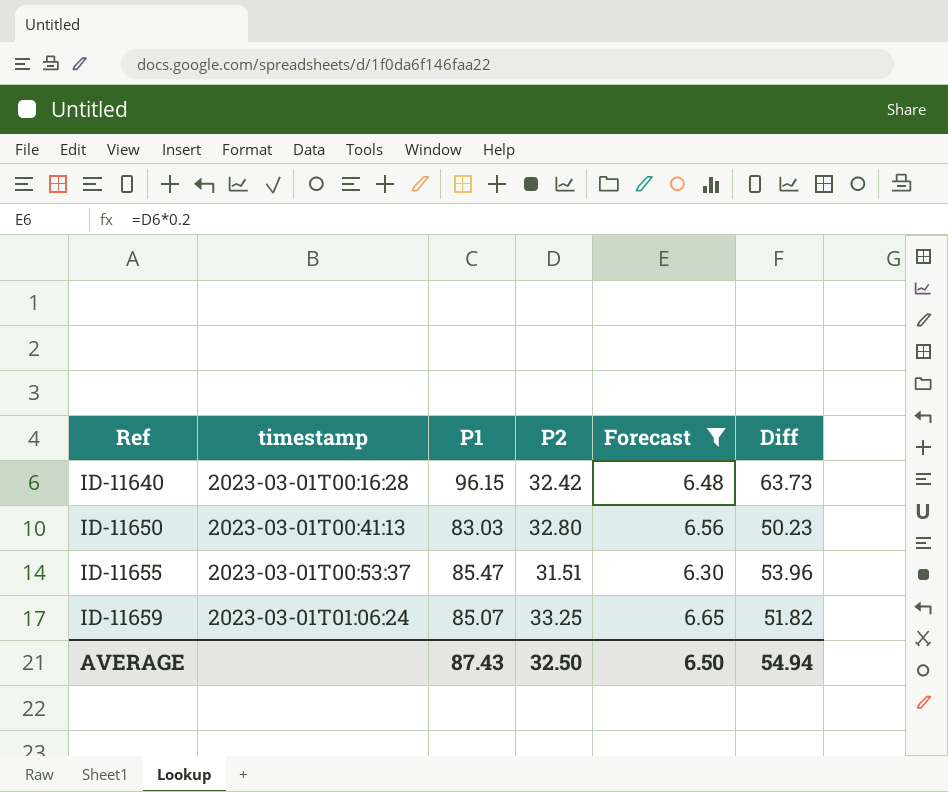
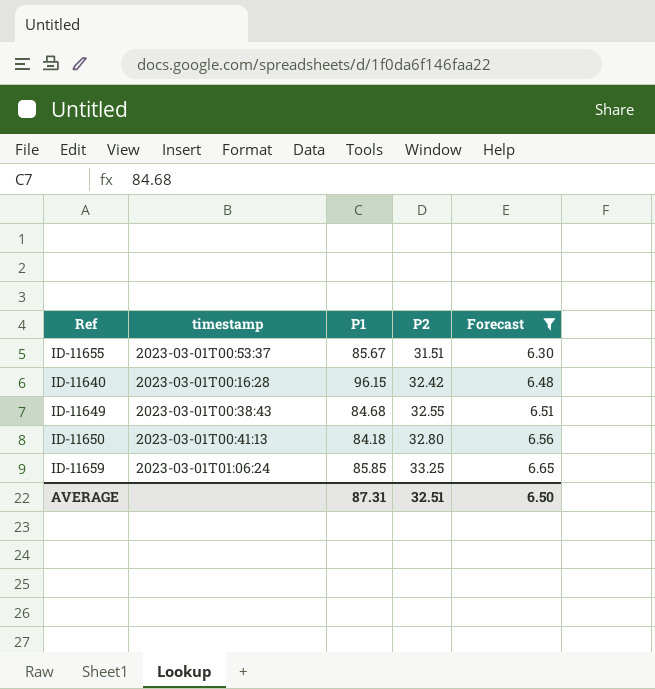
row order: Ref ascending -> P2 ascending
column Diff | formula: [P1] - [P2] -> none
ID-11655 | P1: 85.47 -> 85.67
row ID-11649: none -> 2023-03-01T00:38:43 | 84.68 | 32.55 | 6.51
ID-11650 | P1: 83.03 -> 84.18
ID-11659 | P1: 85.07 -> 85.85
AVERAGE | P1: 87.43 -> 87.31
AVERAGE | P2: 32.50 -> 32.51

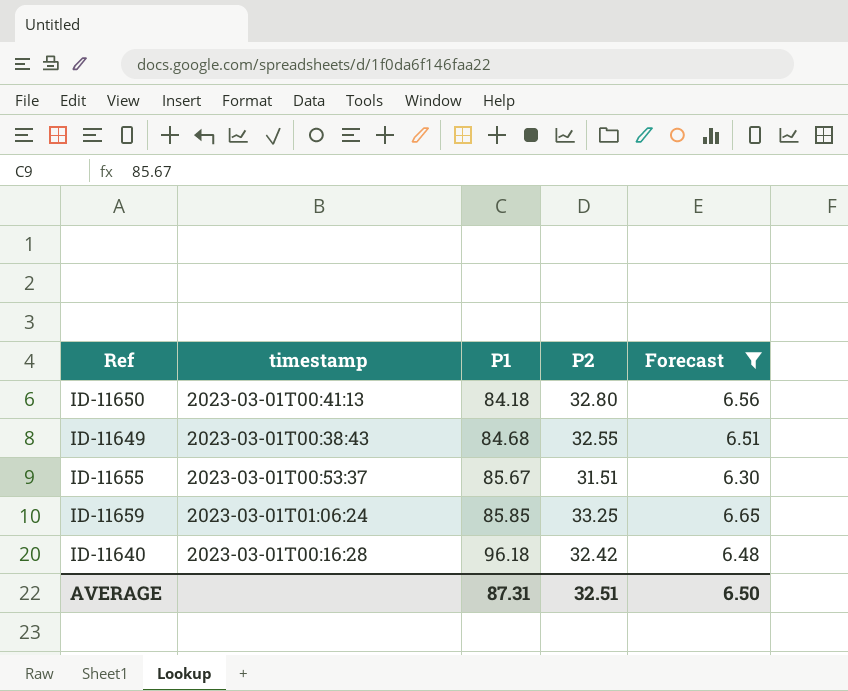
row order: P2 ascending -> P1 ascending
ID-11640 | P1: 96.15 -> 96.18

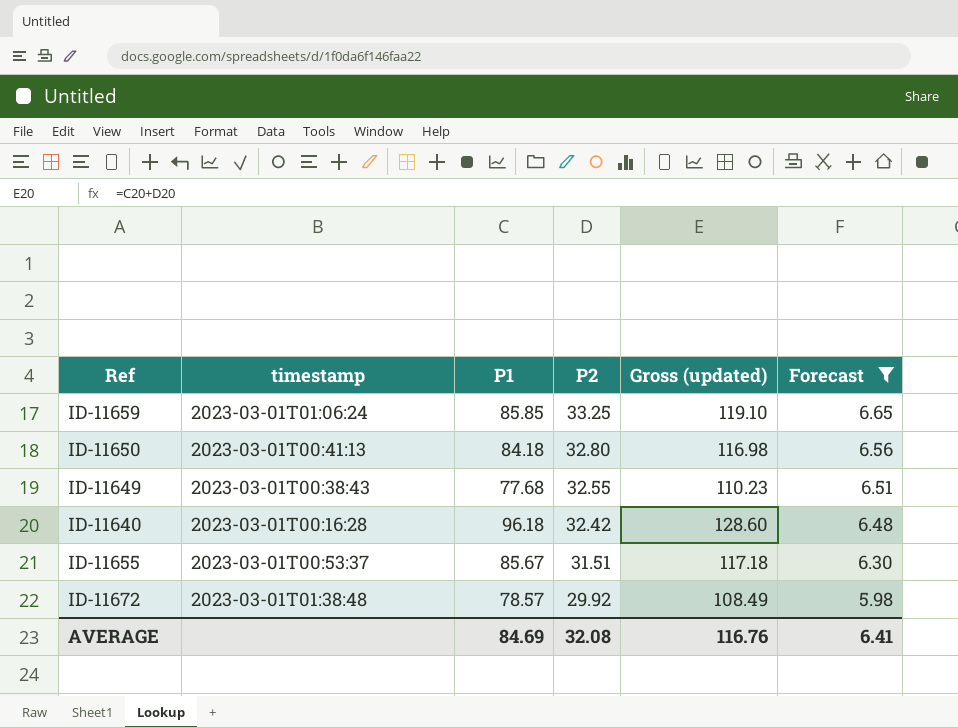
row order: P1 ascending -> P2 descending
column Gross (updated) | formula: none -> [P1] + [P2]
ID-11649 | P1: 84.68 -> 77.68
row ID-11672: none -> 2023-03-01T01:38:48 | 78.57 | 29.92 | 108.49 | 5.98
AVERAGE | P1: 87.31 -> 84.69
AVERAGE | P2: 32.51 -> 32.08
AVERAGE | Forecast: 6.50 -> 6.41

